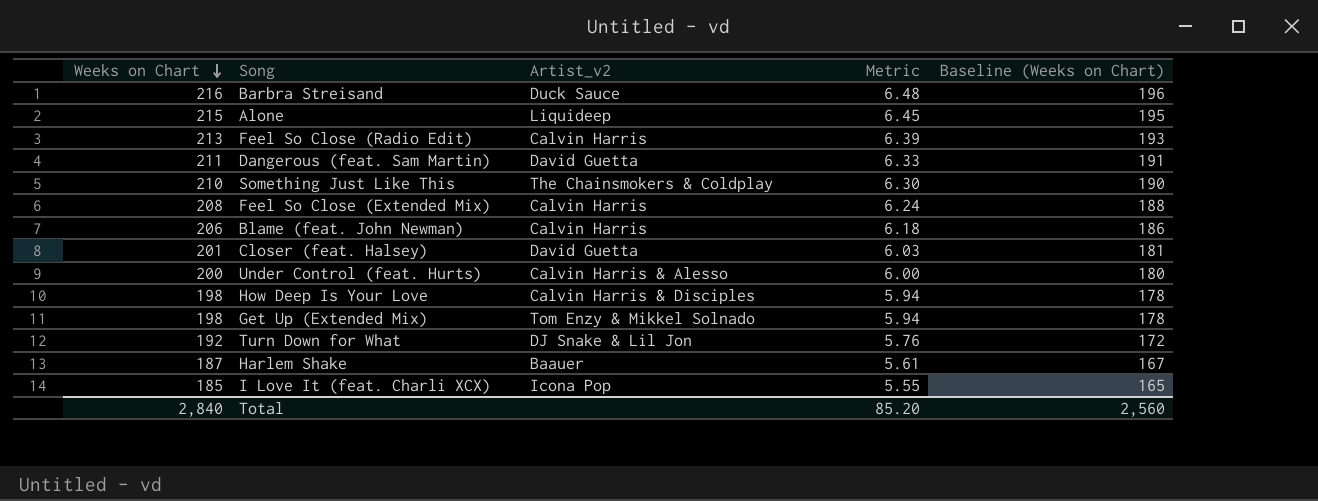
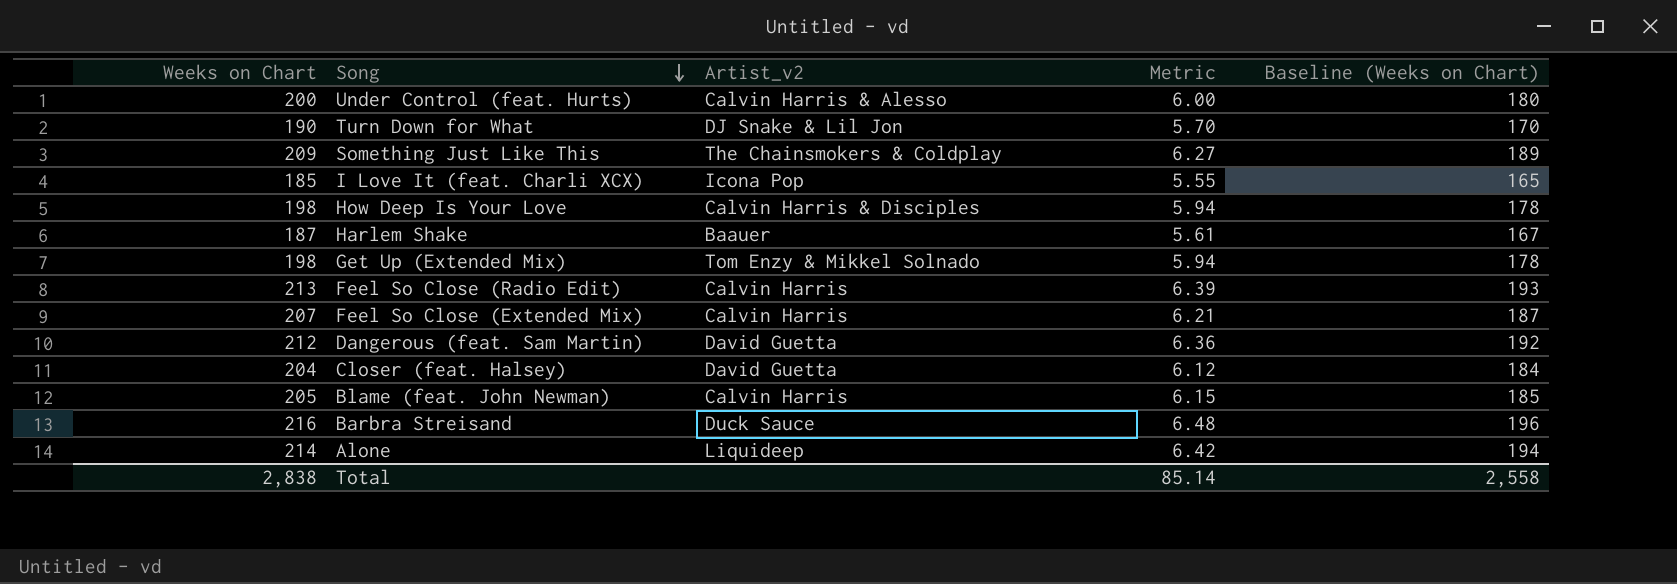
row order: Weeks on Chart descending -> Song descending
Turn Down for What | Weeks on Chart: 192 -> 190
Turn Down for What | Metric: 5.76 -> 5.70
Turn Down for What | Baseline (Weeks on Chart): 172 -> 170
Something Just Like This | Weeks on Chart: 210 -> 209
Something Just Like This | Metric: 6.30 -> 6.27
Something Just Like This | Baseline (Weeks on Chart): 190 -> 189
Feel So Close (Extended Mix) | Weeks on Chart: 208 -> 207
Feel So Close (Extended Mix) | Metric: 6.24 -> 6.21
Feel So Close (Extended Mix) | Baseline (Weeks on Chart): 188 -> 187
Dangerous (feat. Sam Martin) | Weeks on Chart: 211 -> 212
Dangerous (feat. Sam Martin) | Metric: 6.33 -> 6.36
Dangerous (feat. Sam Martin) | Baseline (Weeks on Chart): 191 -> 192
Closer (feat. Halsey) | Weeks on Chart: 201 -> 204
Closer (feat. Halsey) | Metric: 6.03 -> 6.12
Closer (feat. Halsey) | Baseline (Weeks on Chart): 181 -> 184
Blame (feat. John Newman) | Weeks on Chart: 206 -> 205
Blame (feat. John Newman) | Metric: 6.18 -> 6.15
Blame (feat. John Newman) | Baseline (Weeks on Chart): 186 -> 185
Alone | Weeks on Chart: 215 -> 214
Alone | Metric: 6.45 -> 6.42
Alone | Baseline (Weeks on Chart): 195 -> 194
Total | Weeks on Chart: 2,840 -> 2,838
Total | Metric: 85.20 -> 85.14
Total | Baseline (Weeks on Chart): 2,560 -> 2,558

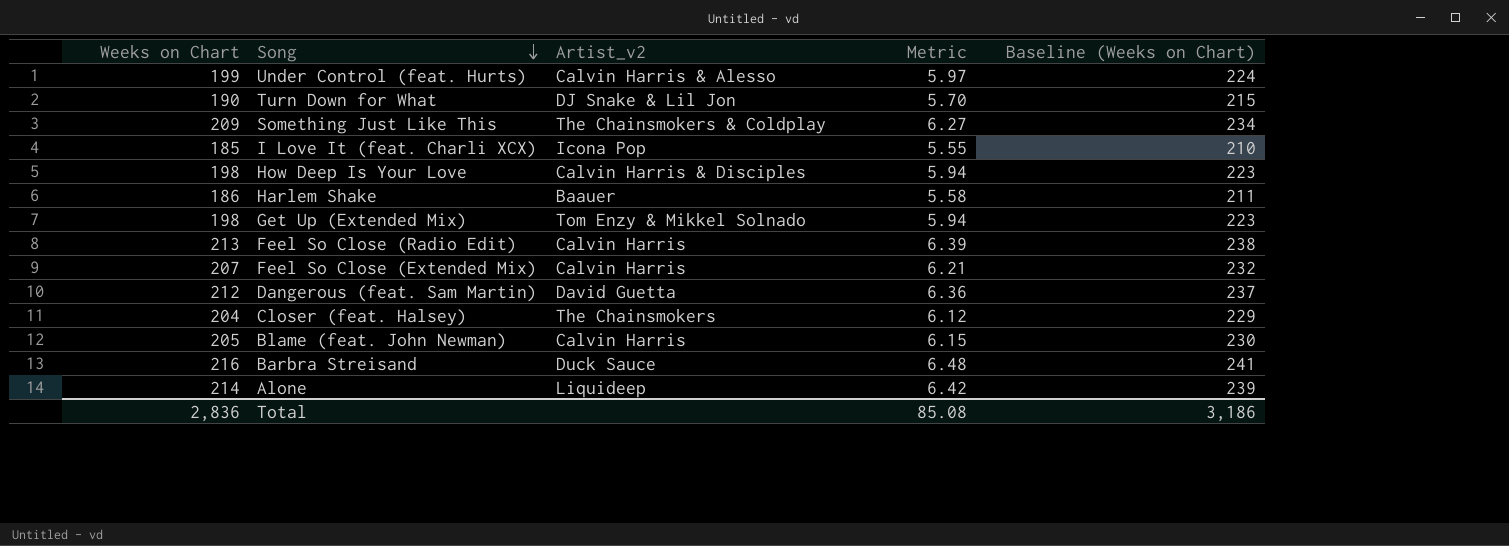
column Baseline (Weeks on Chart) | formula: [Weeks on Chart] - 20 -> [Weeks on Chart] + 25
Under Control (feat. Hurts) | Weeks on Chart: 200 -> 199
Under Control (feat. Hurts) | Metric: 6.00 -> 5.97
Harlem Shake | Weeks on Chart: 187 -> 186
Harlem Shake | Metric: 5.61 -> 5.58
Closer (feat. Halsey) | Artist_v2: David Guetta -> The Chainsmokers
Total | Weeks on Chart: 2,838 -> 2,836
Total | Metric: 85.14 -> 85.08
Total | Baseline (Weeks on Chart): 2,558 -> 3,186

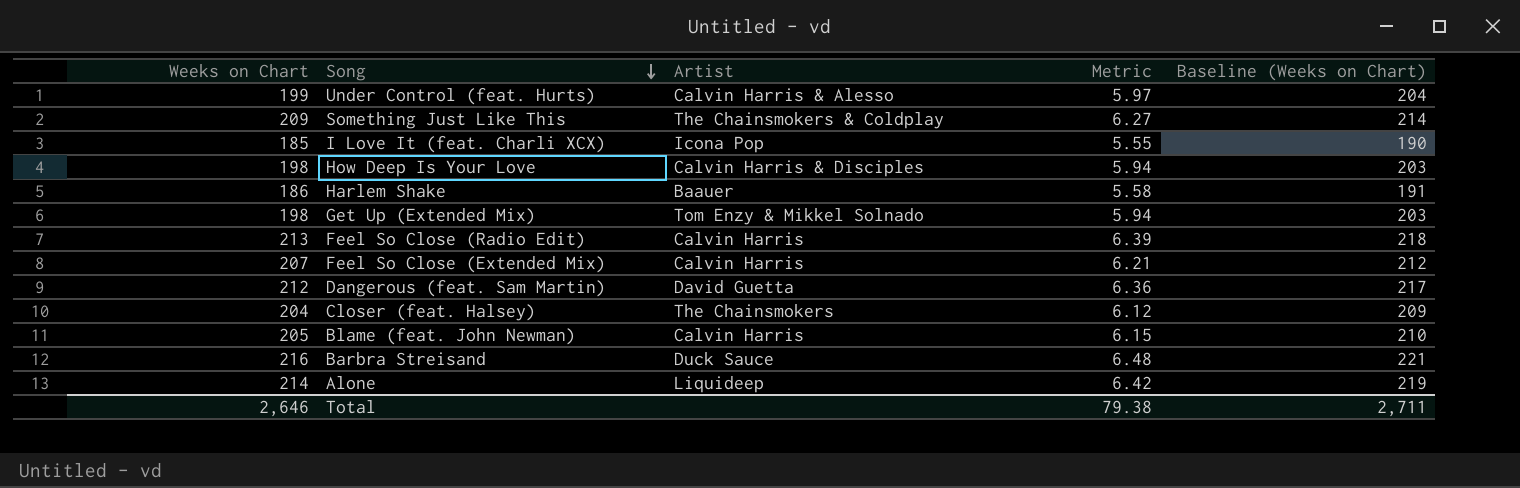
column name: Artist_v2 -> Artist
column Baseline (Weeks on Chart) | formula: [Weeks on Chart] + 25 -> [Weeks on Chart] + 5
row Turn Down for What: 190 | DJ Snake & Lil Jon | 5.70 | 215 -> none
Total | Weeks on Chart: 2,836 -> 2,646
Total | Metric: 85.08 -> 79.38
Total | Baseline (Weeks on Chart): 3,186 -> 2,711

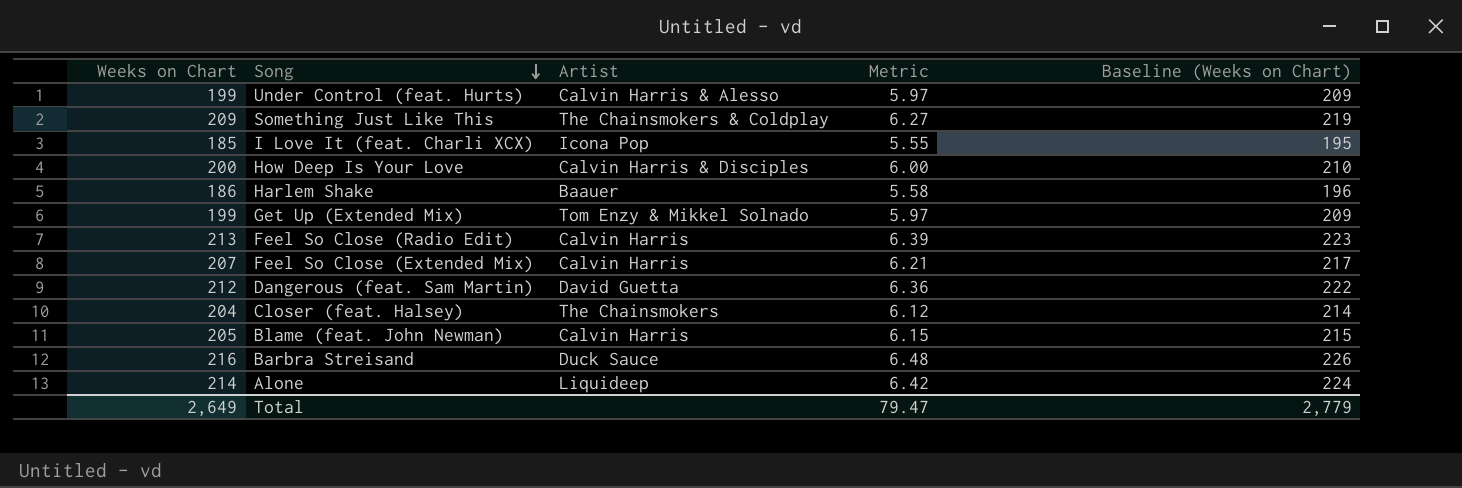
column Baseline (Weeks on Chart) | formula: [Weeks on Chart] + 5 -> [Weeks on Chart] + 10
How Deep Is Your Love | Weeks on Chart: 198 -> 200
How Deep Is Your Love | Metric: 5.94 -> 6.00
Get Up (Extended Mix) | Weeks on Chart: 198 -> 199
Get Up (Extended Mix) | Metric: 5.94 -> 5.97
Total | Weeks on Chart: 2,646 -> 2,649
Total | Metric: 79.38 -> 79.47
Total | Baseline (Weeks on Chart): 2,711 -> 2,779

